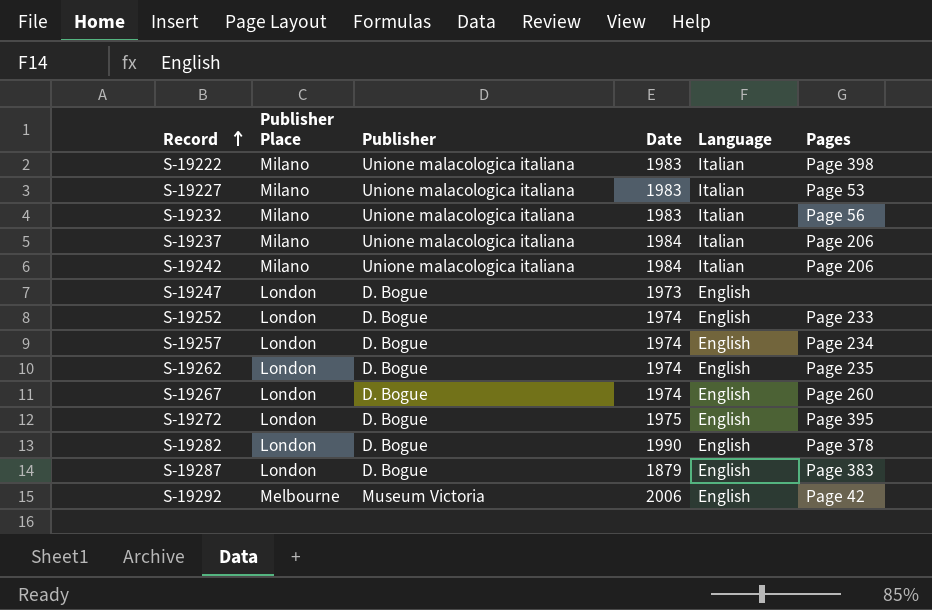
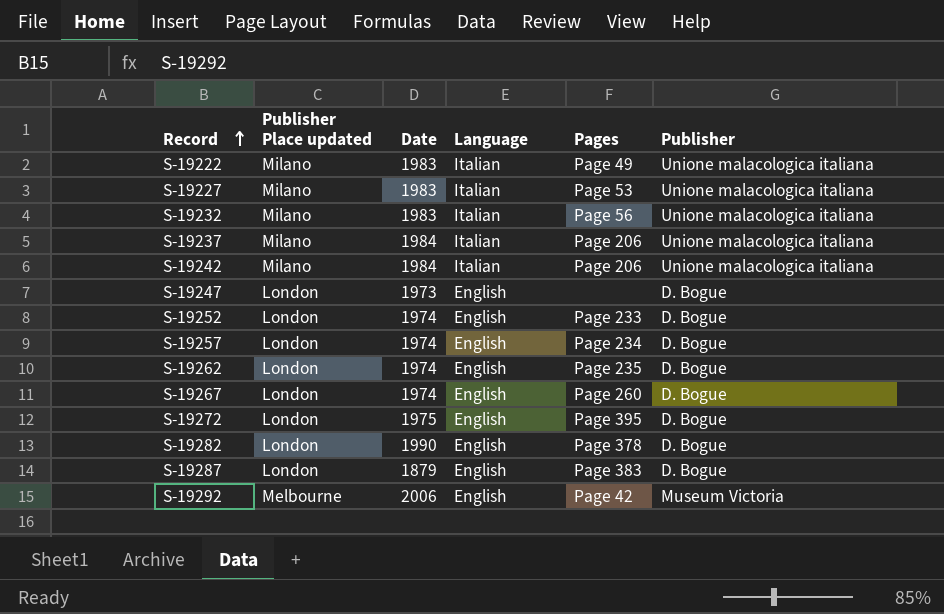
column name: Publisher Place -> Publisher Place updated
column Publisher | position: 3 -> 6
S-19222 | Pages: Page 398 -> Page 49

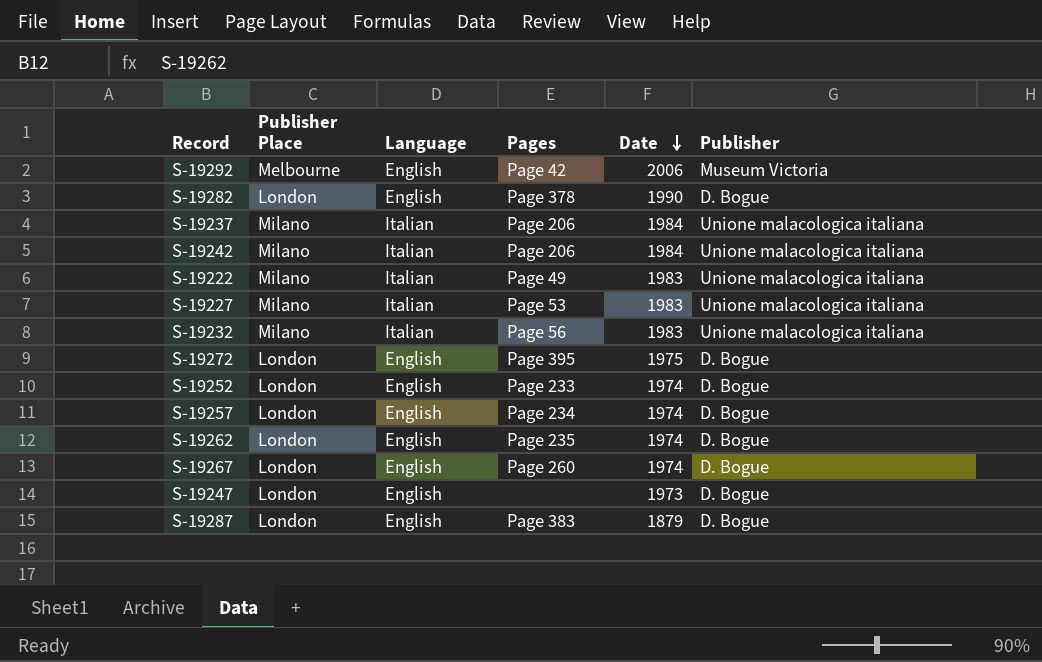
row order: Record ascending -> Date descending
column name: Publisher Place updated -> Publisher Place
column Date | position: 3 -> 5

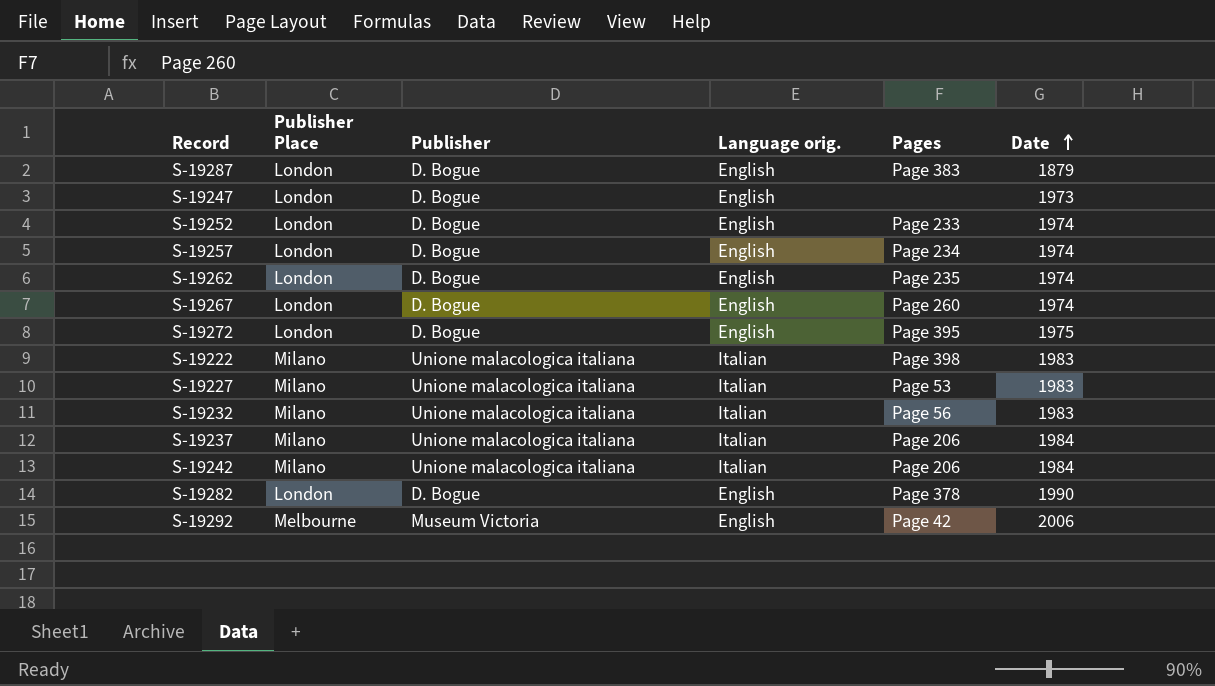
row order: Date descending -> Date ascending
column Publisher | position: 6 -> 3
column name: Language -> Language orig.
S-19222 | Pages: Page 49 -> Page 398

